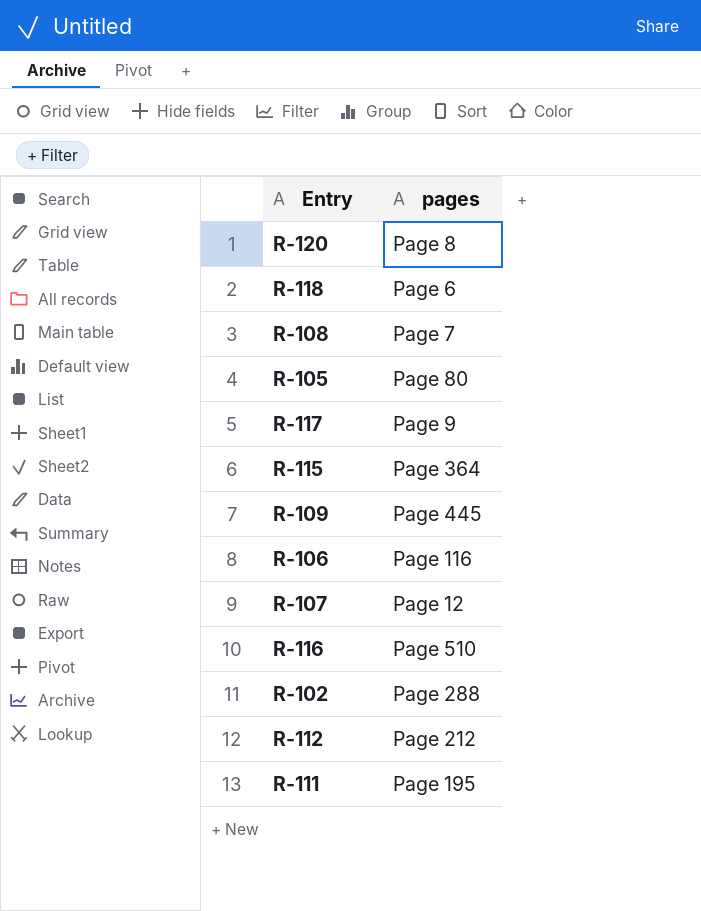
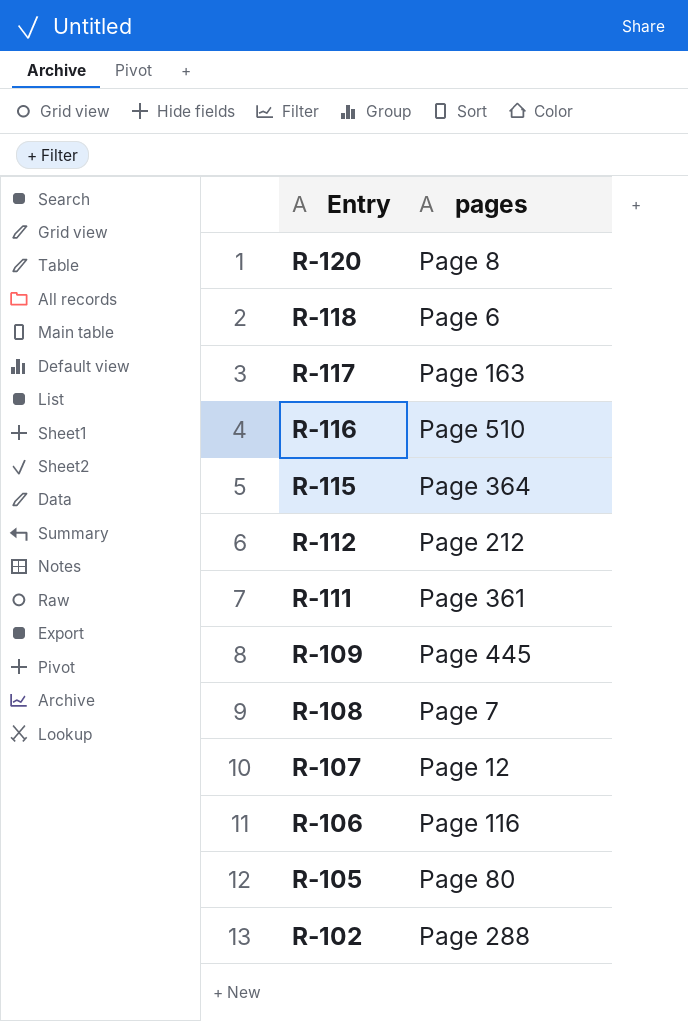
row order: none -> Entry descending
R-117 | pages: Page 9 -> Page 163
R-111 | pages: Page 195 -> Page 361

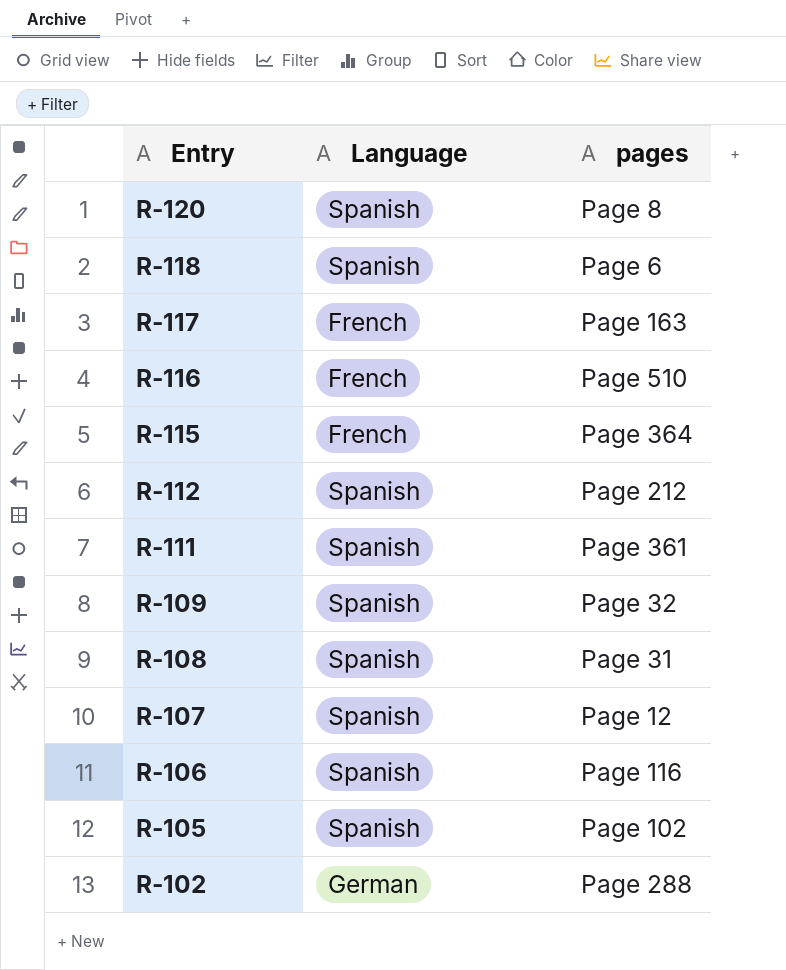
column Language | position: none -> 2
R-109 | pages: Page 445 -> Page 32
R-108 | pages: Page 7 -> Page 31
R-105 | pages: Page 80 -> Page 102

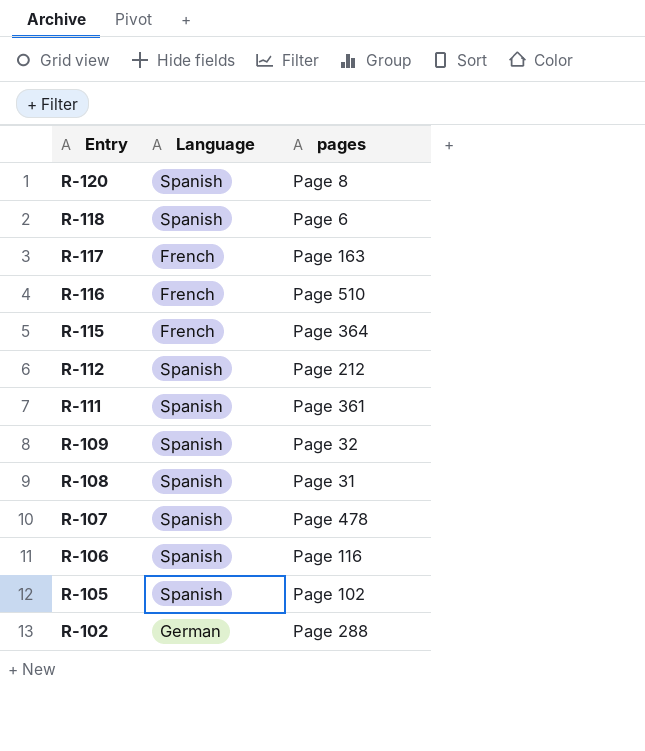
R-107 | pages: Page 12 -> Page 478

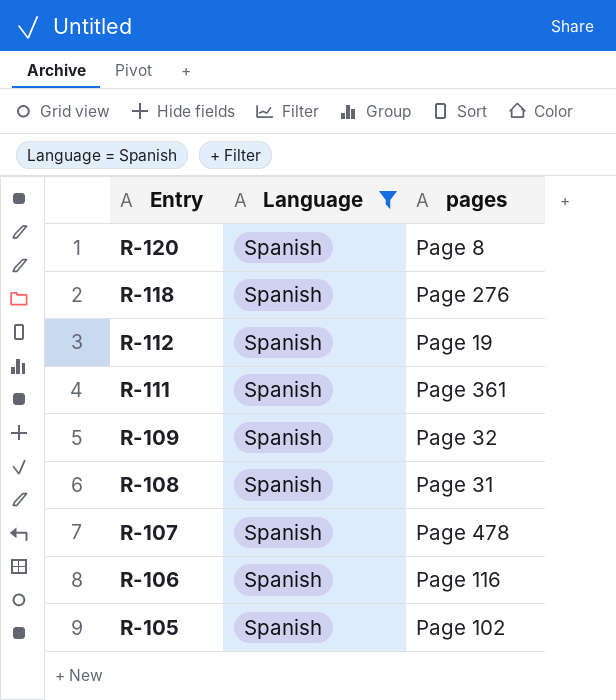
filter: none -> Language = Spanish
R-118 | pages: Page 6 -> Page 276
R-112 | pages: Page 212 -> Page 19

